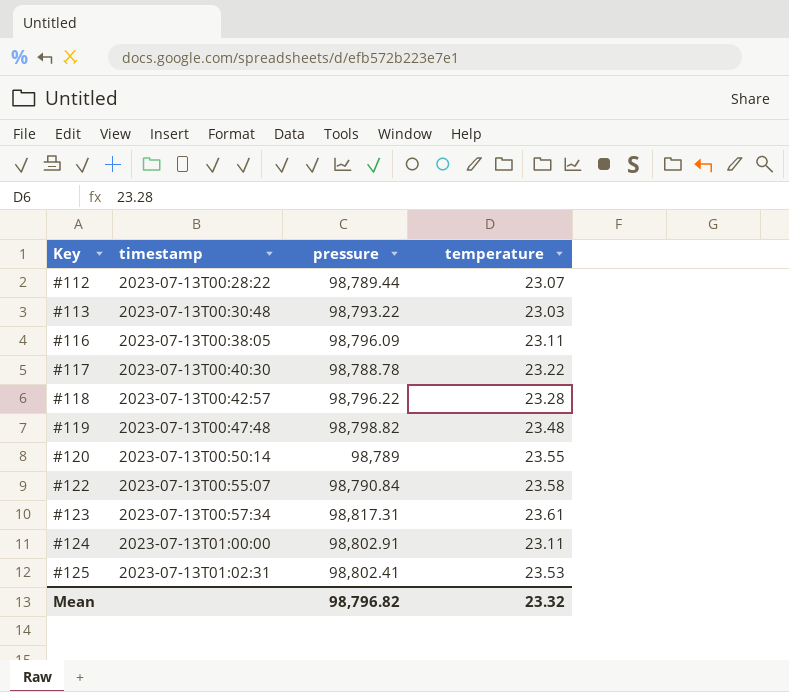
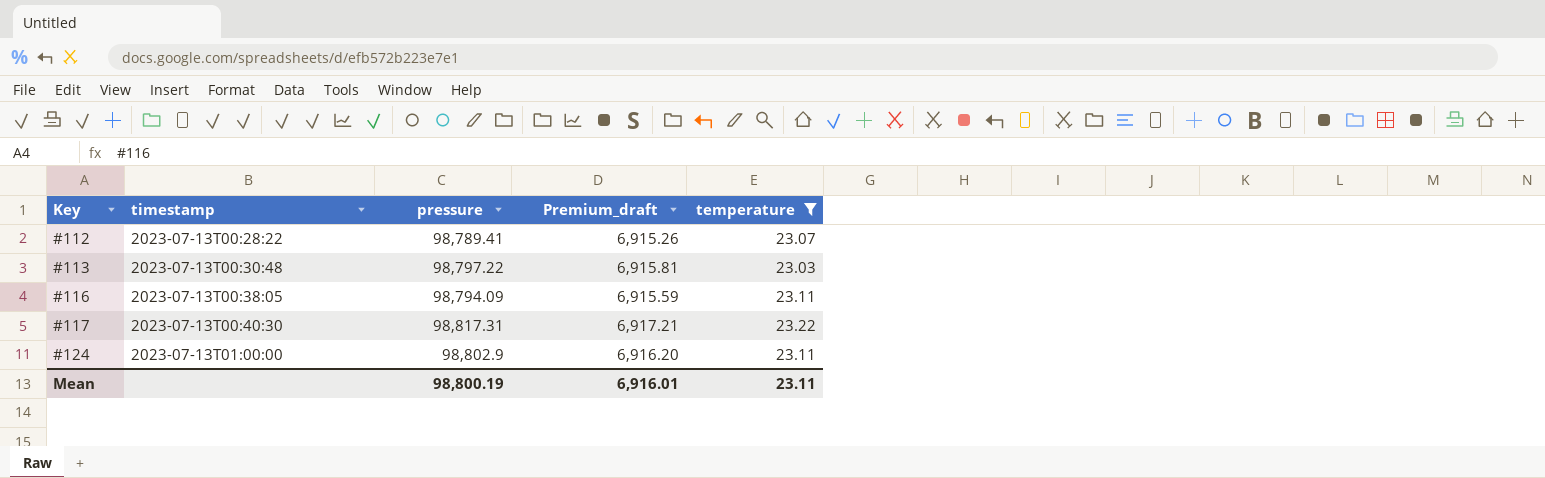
filter: none -> temperature <= 23.22
column Premium_draft | formula: none -> [pressure] * 0.07
#112 | pressure: 98,789.44 -> 98,789.41
#113 | pressure: 98,793.22 -> 98,797.22
#116 | pressure: 98,796.09 -> 98,794.09
#117 | pressure: 98,788.78 -> 98,817.31
#124 | pressure: 98,802.91 -> 98,802.9
Mean | pressure: 98,796.82 -> 98,800.19
Mean | temperature: 23.32 -> 23.11

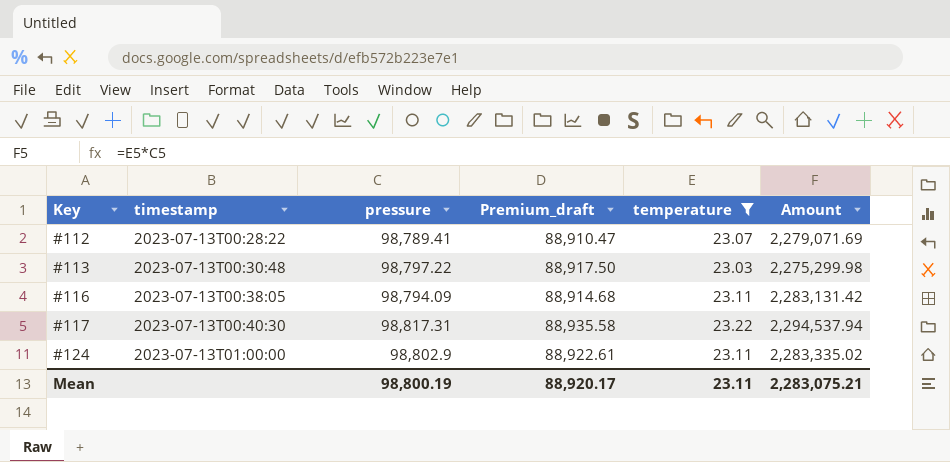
column Premium_draft | formula: [pressure] * 0.07 -> [pressure] * 0.9
column Amount | formula: none -> [pressure] * [temperature]
Mean | Premium_draft: 6,916.01 -> 88,920.17

